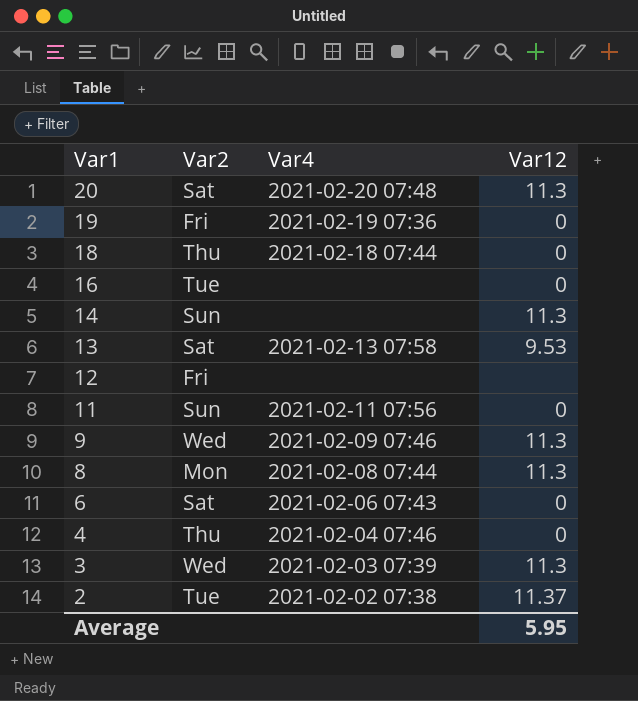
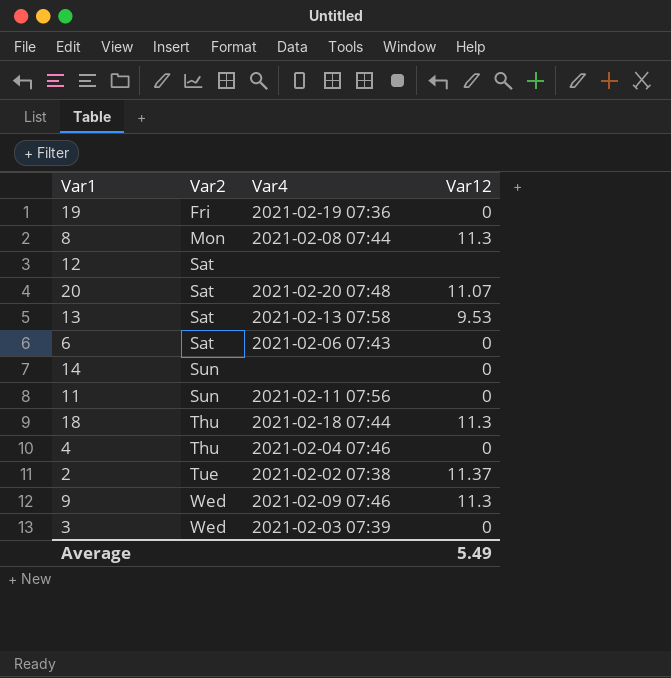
row order: Var1 descending -> Var2 ascending
row 16: Tue | none | 0 -> none
12 | Var2: Fri -> Sat
20 | Var12: 11.3 -> 11.07
14 | Var12: 11.3 -> 0
18 | Var12: 0 -> 11.3
3 | Var12: 11.3 -> 0
Average | Var12: 5.95 -> 5.49

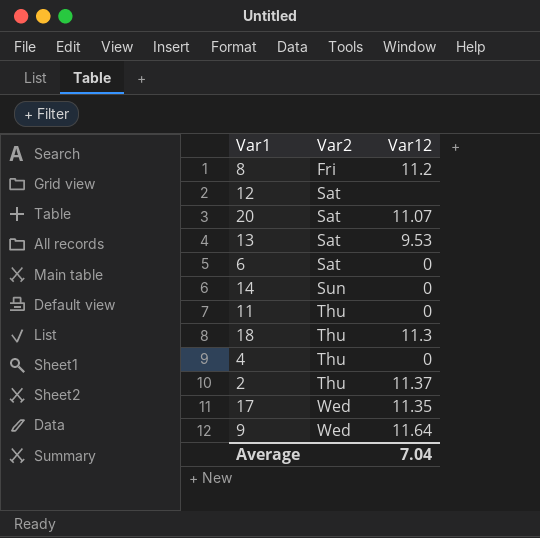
column Var4 | position: 3 -> none
row 19: Fri | 2021-02-19 07:36 | 0 -> none
row 3: Wed | 2021-02-03 07:39 | 0 -> none
8 | Var2: Mon -> Fri
8 | Var12: 11.3 -> 11.2
11 | Var2: Sun -> Thu
2 | Var2: Tue -> Thu
row 17: none -> Wed | 11.35
9 | Var12: 11.3 -> 11.64
Average | Var12: 5.49 -> 7.04

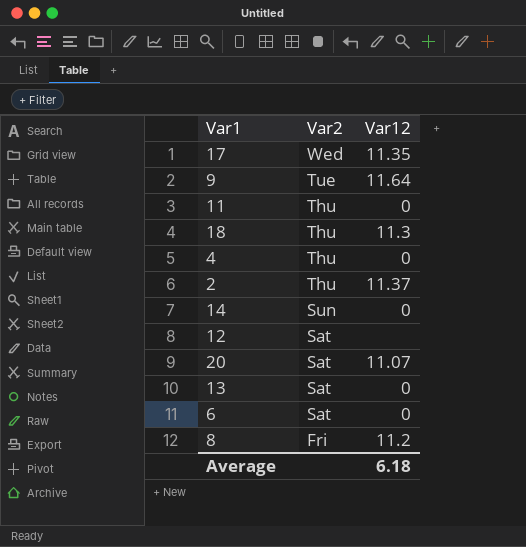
row order: Var2 ascending -> Var2 descending
9 | Var2: Wed -> Tue
13 | Var12: 9.53 -> 0
Average | Var12: 7.04 -> 6.18

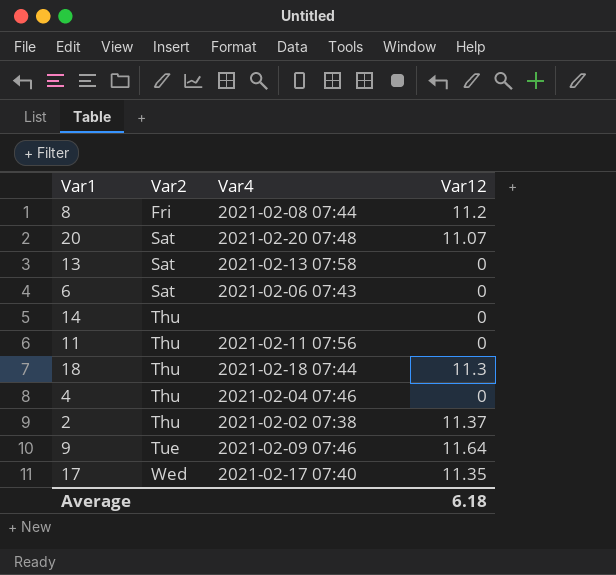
row order: Var2 descending -> Var2 ascending
column Var4 | position: none -> 3
row 12: Sat | none -> none
14 | Var2: Sun -> Thu

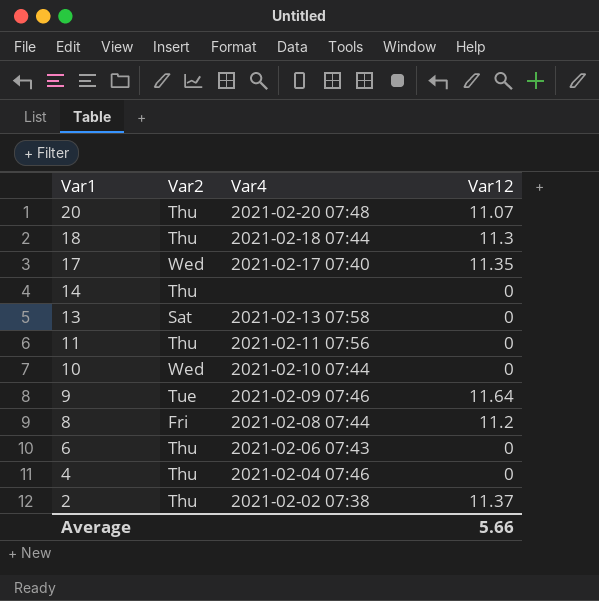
row order: Var2 ascending -> Var1 descending
20 | Var2: Sat -> Thu
row 10: none -> Wed | 2021-02-10 07:44 | 0
6 | Var2: Sat -> Thu
Average | Var12: 6.18 -> 5.66

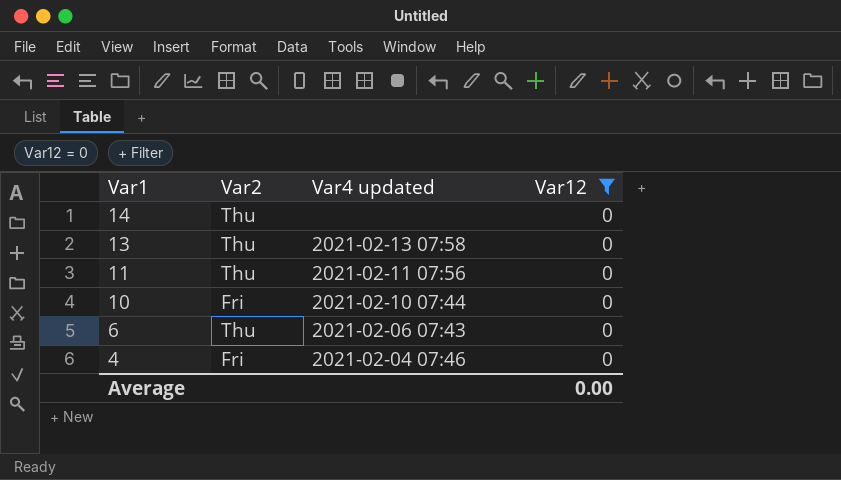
filter: none -> Var12 = 0
column name: Var4 -> Var4 updated
13 | Var2: Sat -> Thu
10 | Var2: Wed -> Fri
4 | Var2: Thu -> Fri
Average | Var12: 5.66 -> 0.00

